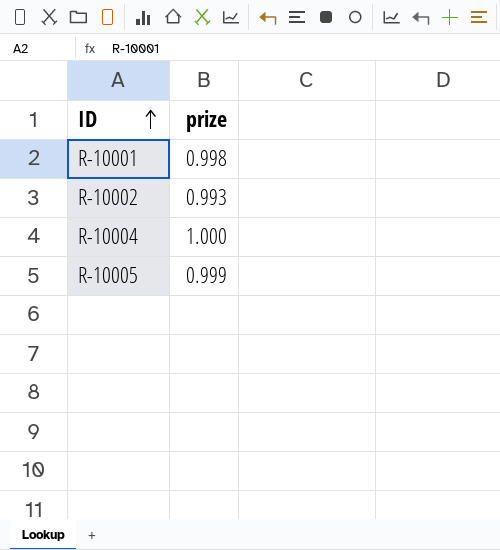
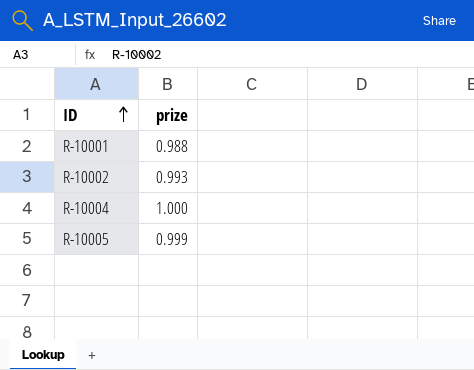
R-10001 | prize: 0.998 -> 0.988

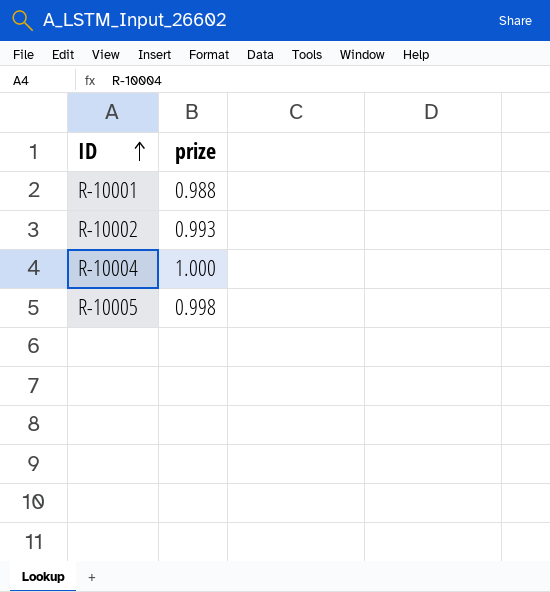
R-10005 | prize: 0.999 -> 0.998

